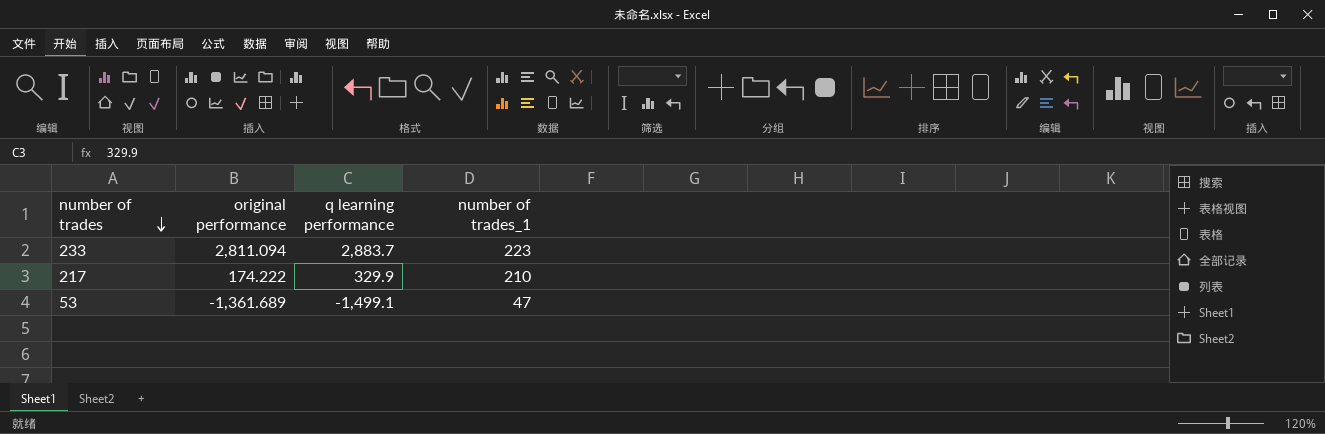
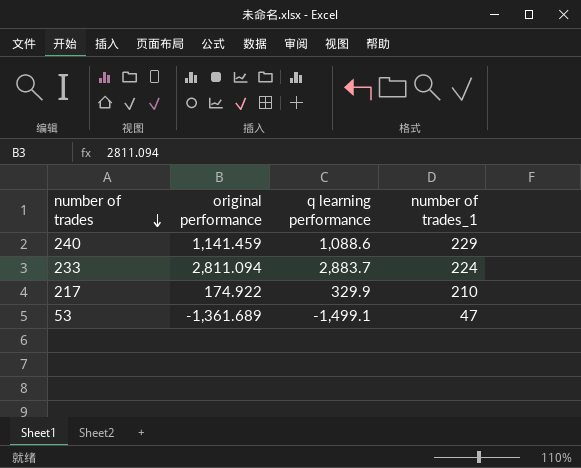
row 240: none -> 1,141.459 | 1,088.6 | 229
233 | number of trades_1: 223 -> 224
217 | original performance: 174.222 -> 174.922

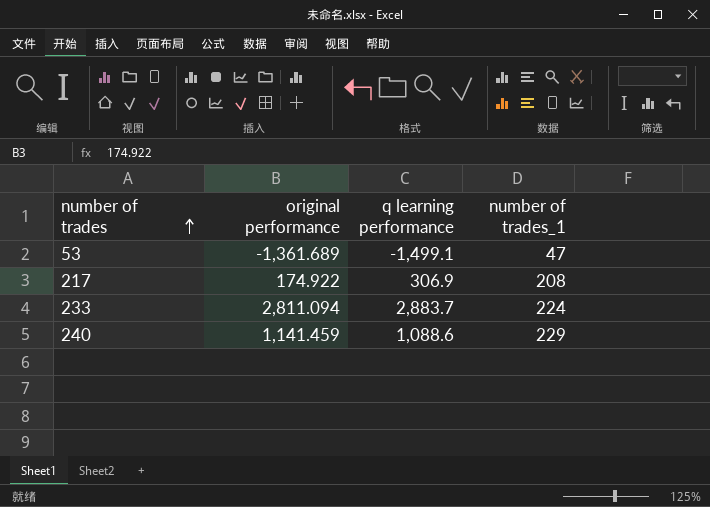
row order: number of trades descending -> number of trades ascending
217 | q learning performance: 329.9 -> 306.9
217 | number of trades_1: 210 -> 208

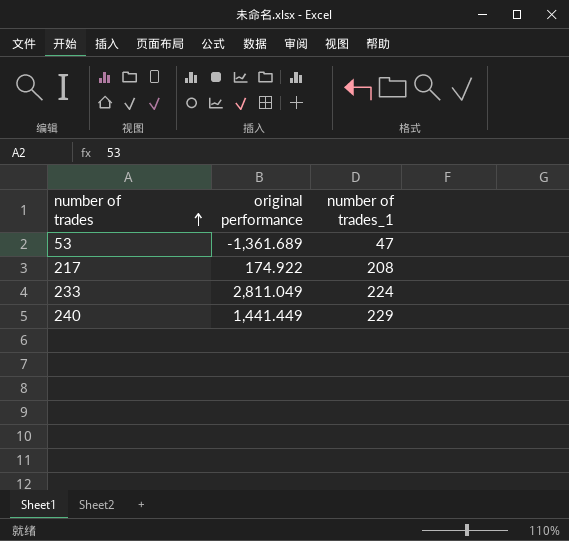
column q learning performance | position: 3 -> none
233 | original performance: 2,811.094 -> 2,811.049
240 | original performance: 1,141.459 -> 1,441.449

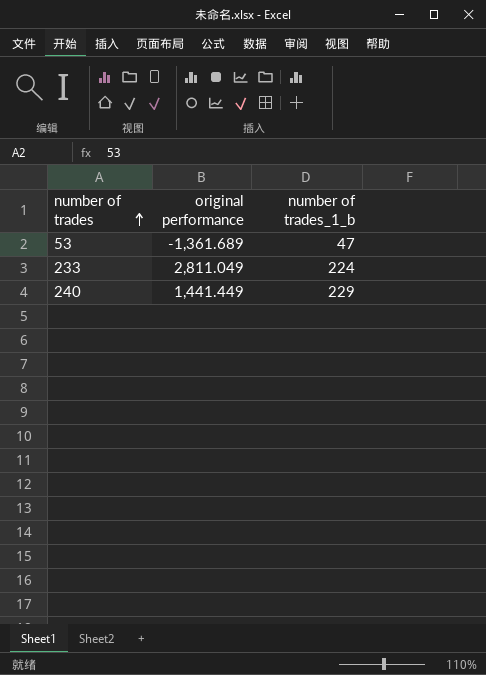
column name: number of trades_1 -> number of trades_1_b
row 217: 174.922 | 208 -> none

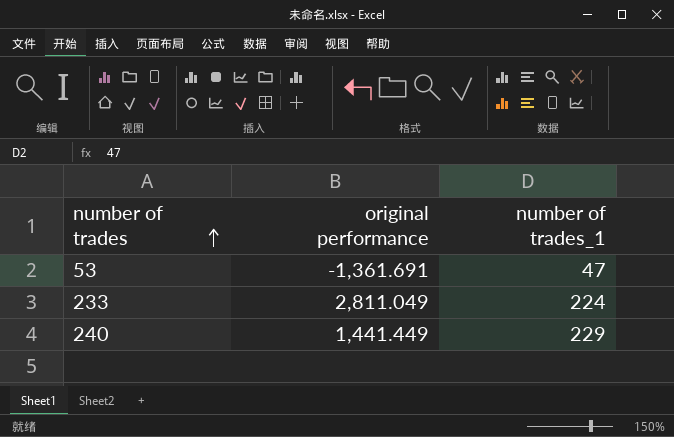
column name: number of trades_1_b -> number of trades_1
53 | original performance: -1,361.689 -> -1,361.691

